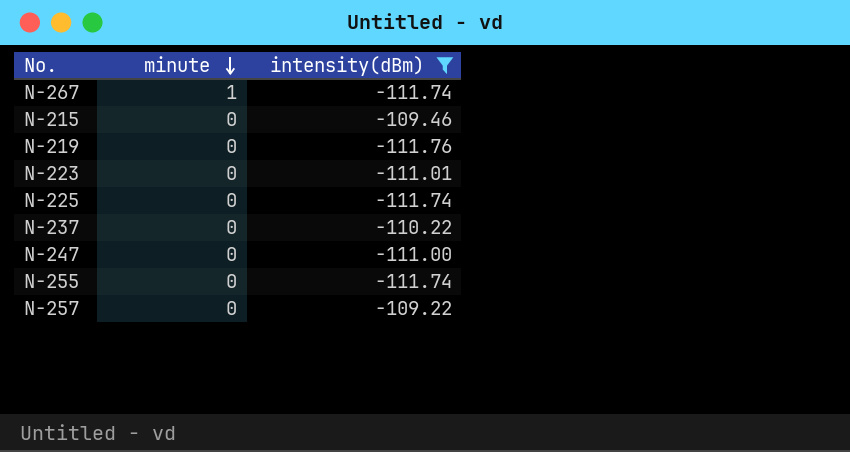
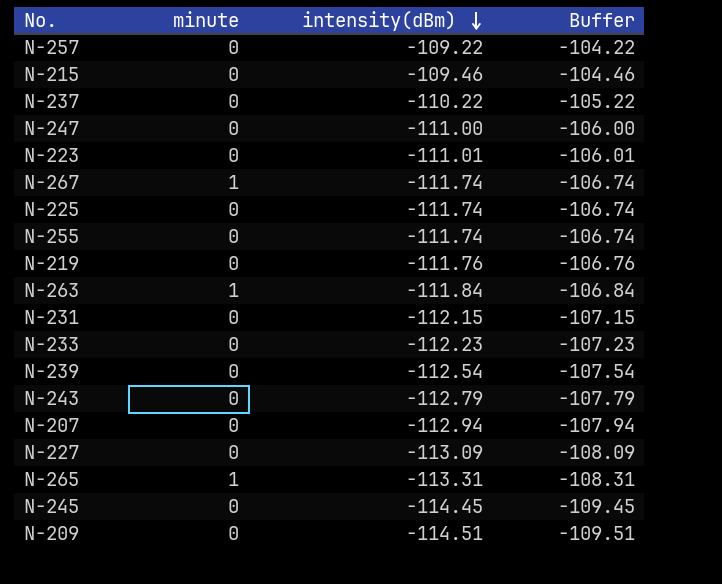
filter: intensity(dBm) >= -111.76 -> none
row order: minute descending -> intensity(dBm) descending
column Buffer | formula: none -> [intensity(dBm)] + 5

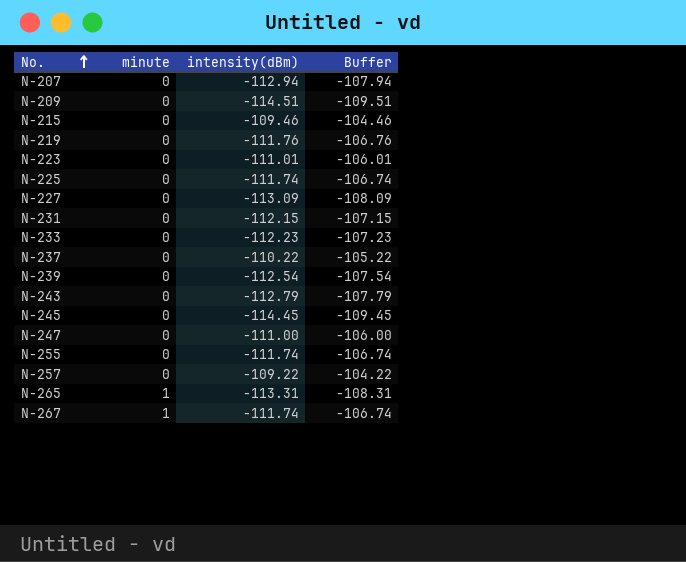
row order: intensity(dBm) descending -> No. ascending
row N-263: 1 | -111.84 | -106.84 -> none

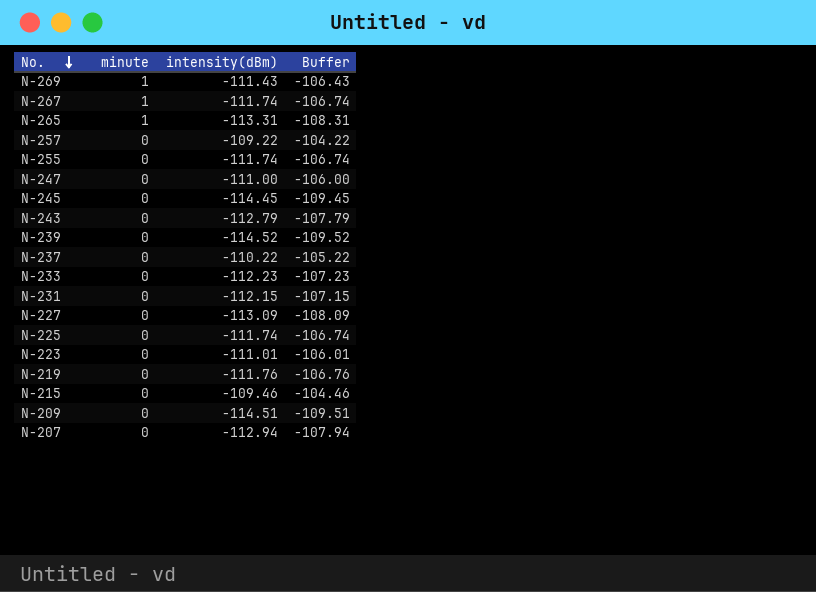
row order: No. ascending -> No. descending
row N-269: none -> 1 | -111.43 | -106.43
N-239 | intensity(dBm): -112.54 -> -114.52
N-239 | Buffer: -107.54 -> -109.52

